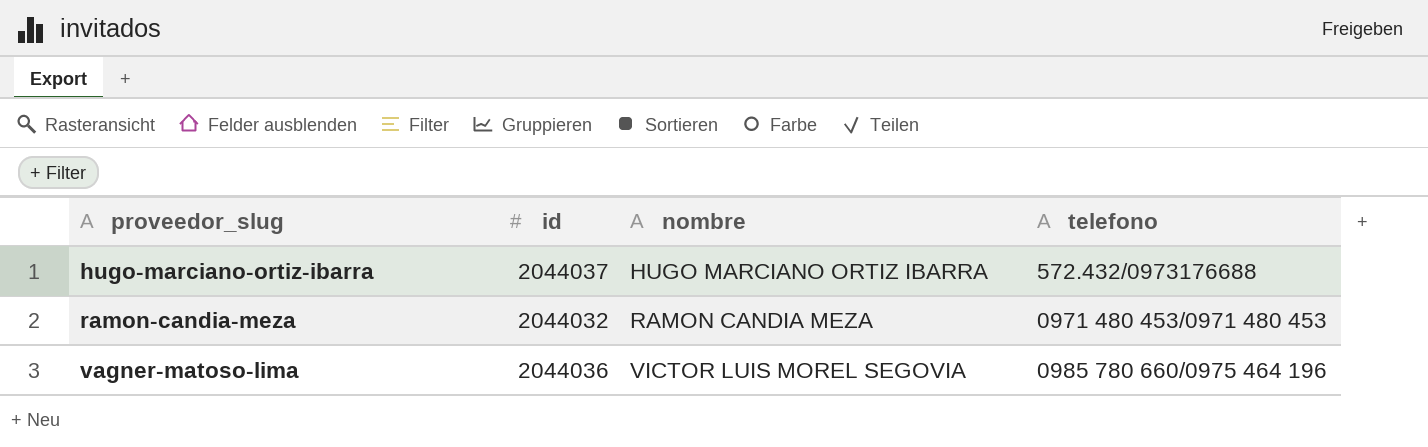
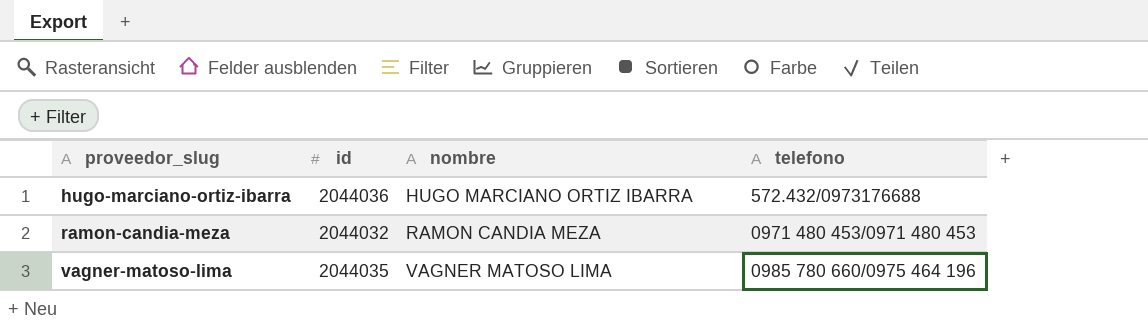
hugo-marciano-ortiz-ibarra | id: 2044037 -> 2044036
vagner-matoso-lima | id: 2044036 -> 2044035
vagner-matoso-lima | nombre: VICTOR LUIS MOREL SEGOVIA -> VAGNER MATOSO LIMA

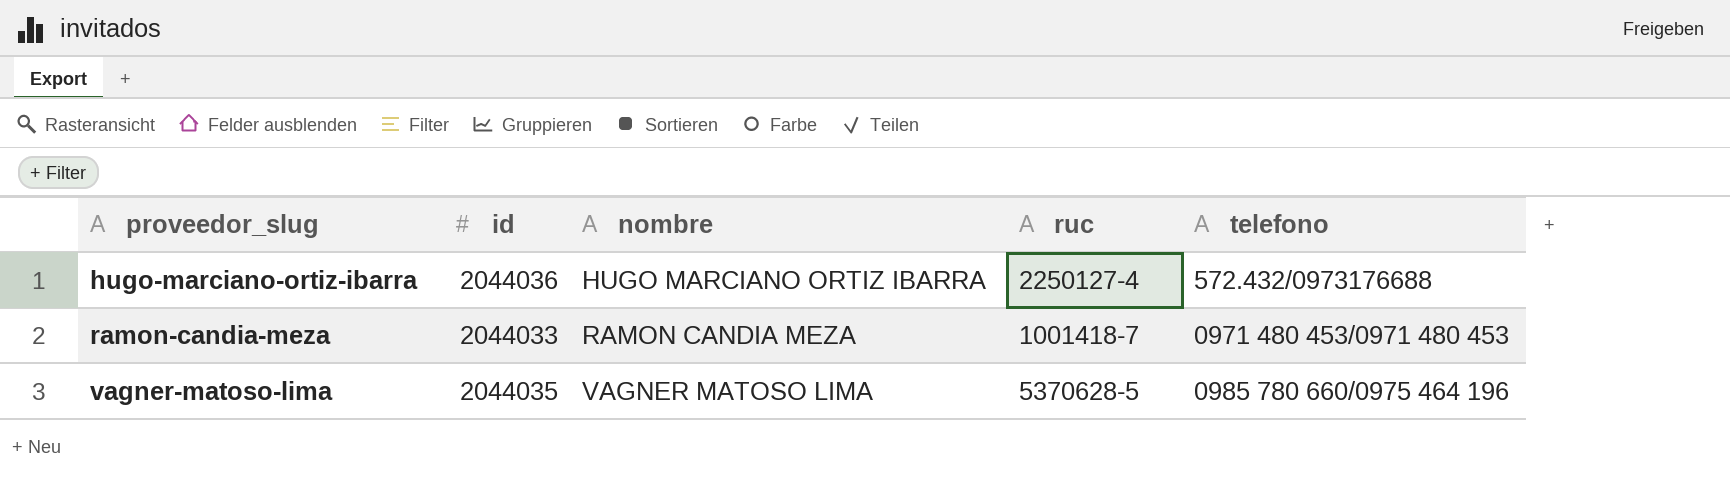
column ruc | position: none -> 4
ramon-candia-meza | id: 2044032 -> 2044033

